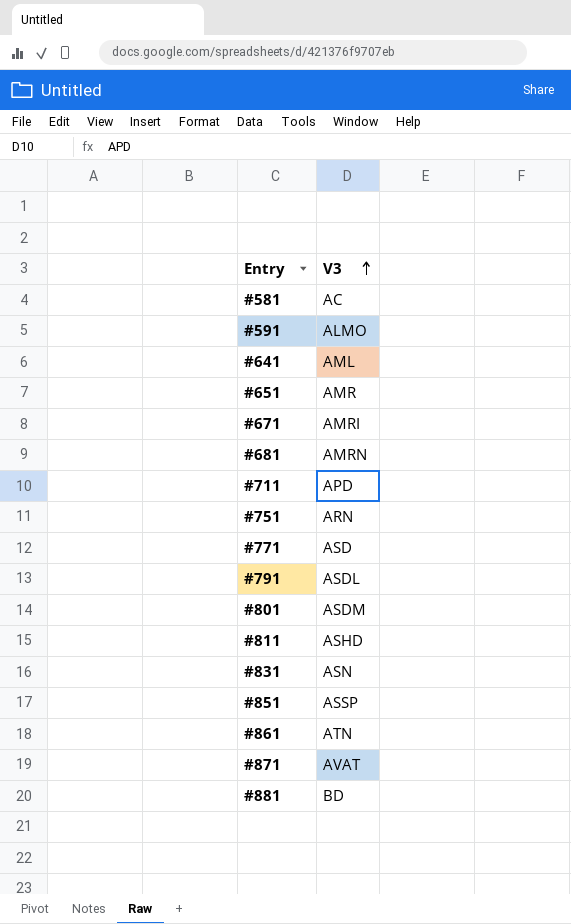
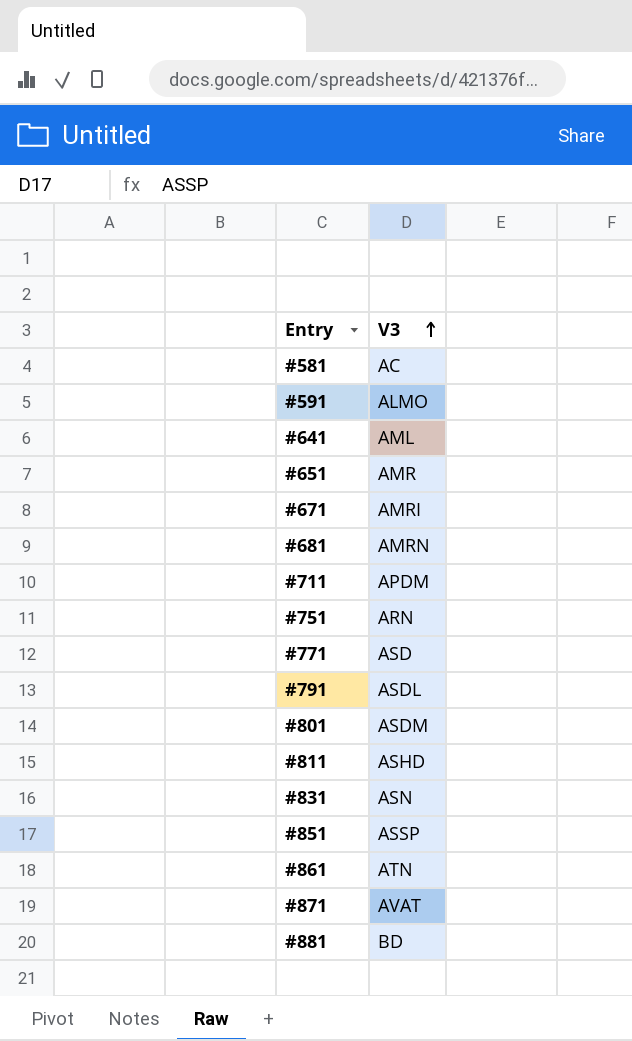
#711 | V3: APD -> APDM

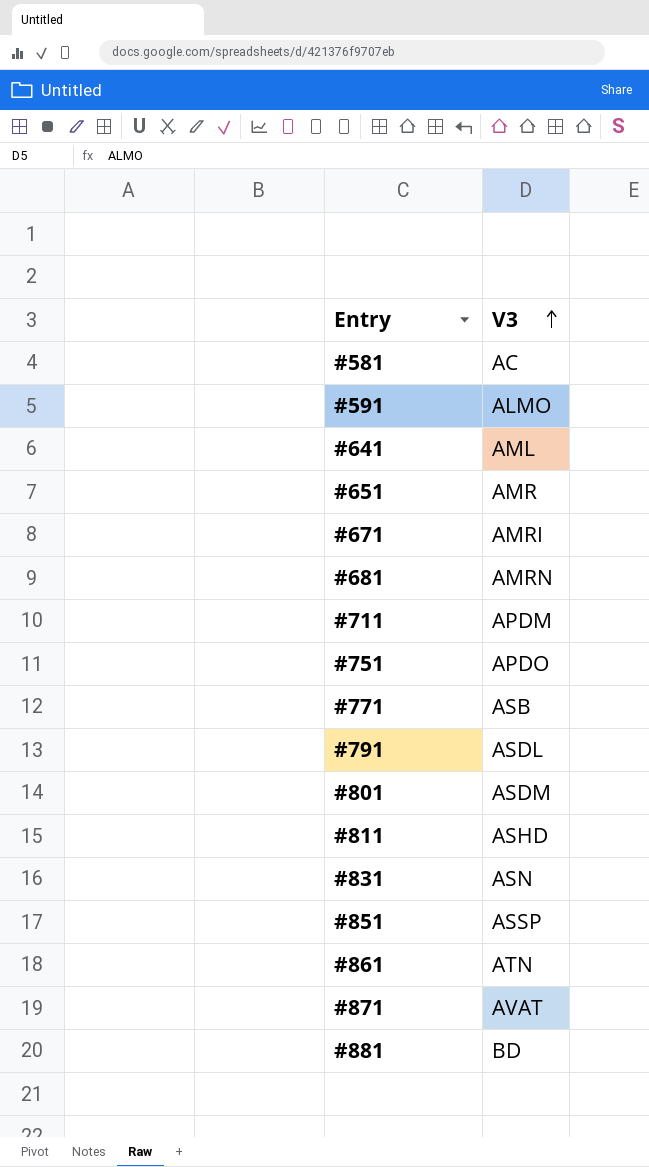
#751 | V3: ARN -> APDO
#771 | V3: ASD -> ASB

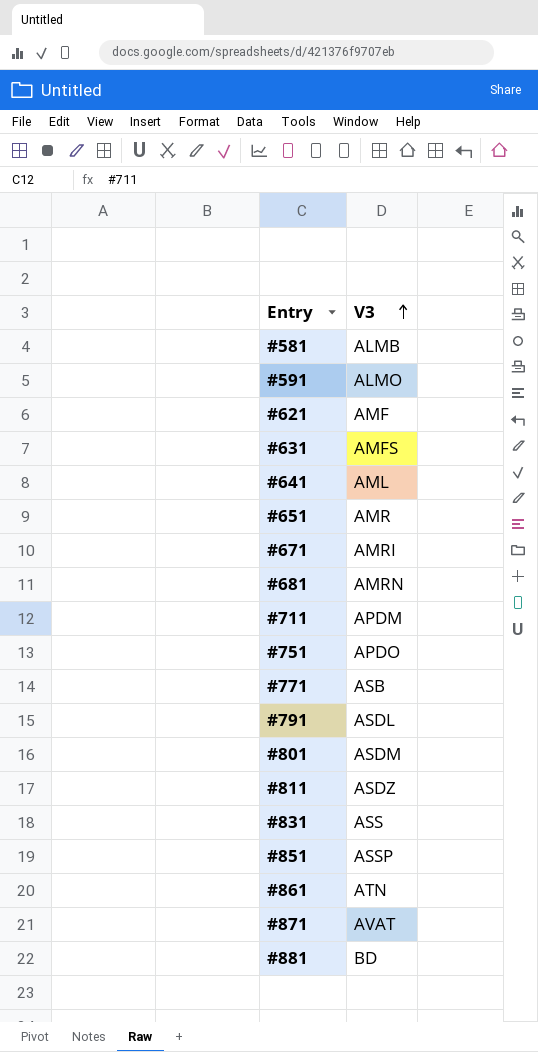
#581 | V3: AC -> ALMB
row #621: none -> AMF
row #631: none -> AMFS
#811 | V3: ASHD -> ASDZ
#831 | V3: ASN -> ASS

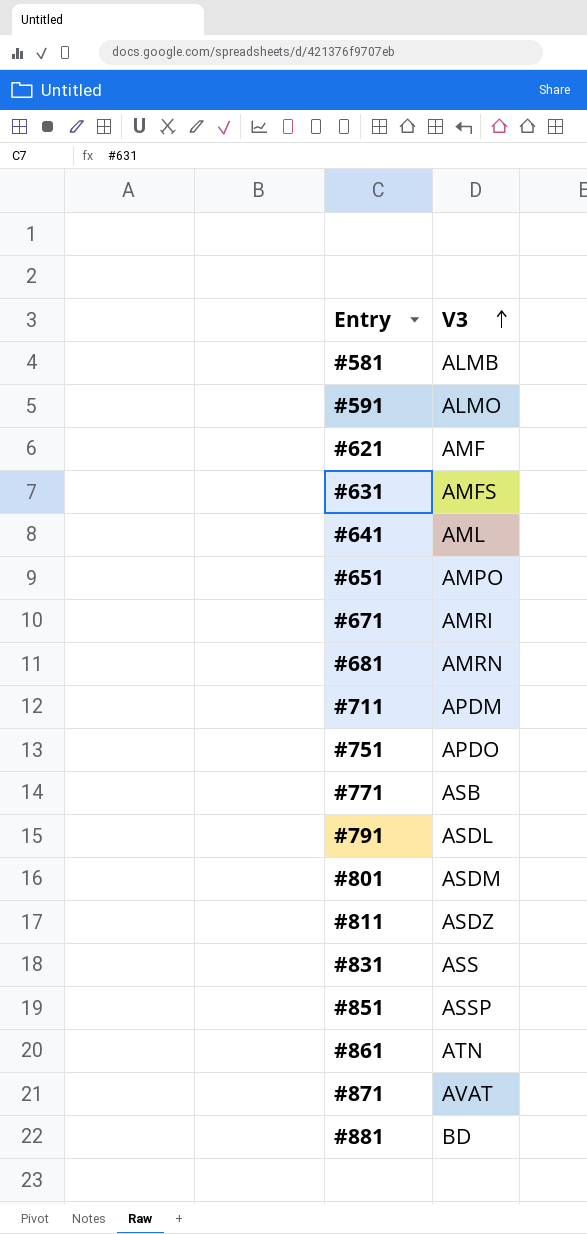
#651 | V3: AMR -> AMPO

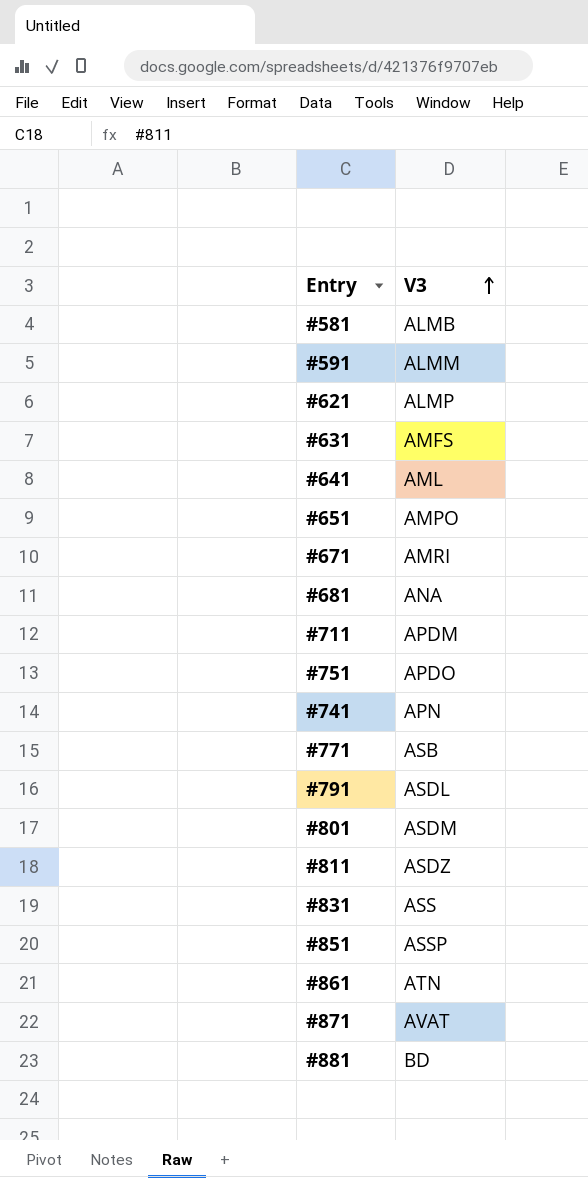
#591 | V3: ALMO -> ALMM
#621 | V3: AMF -> ALMP
#681 | V3: AMRN -> ANA
row #741: none -> APN

